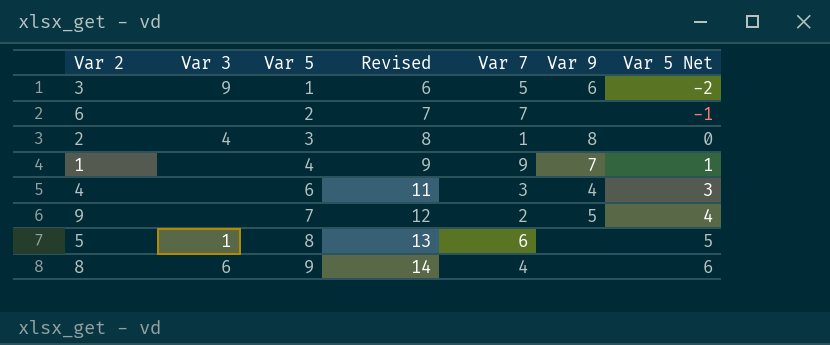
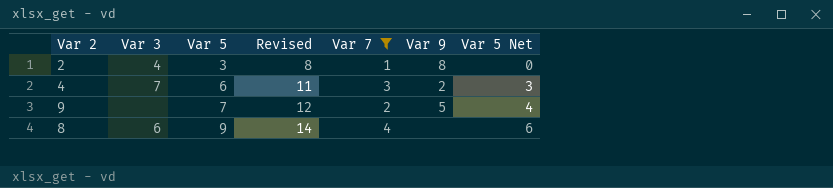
filter: none -> Var 7 <= 4
4 | Var 3: none -> 7
4 | Var 9: 4 -> 2

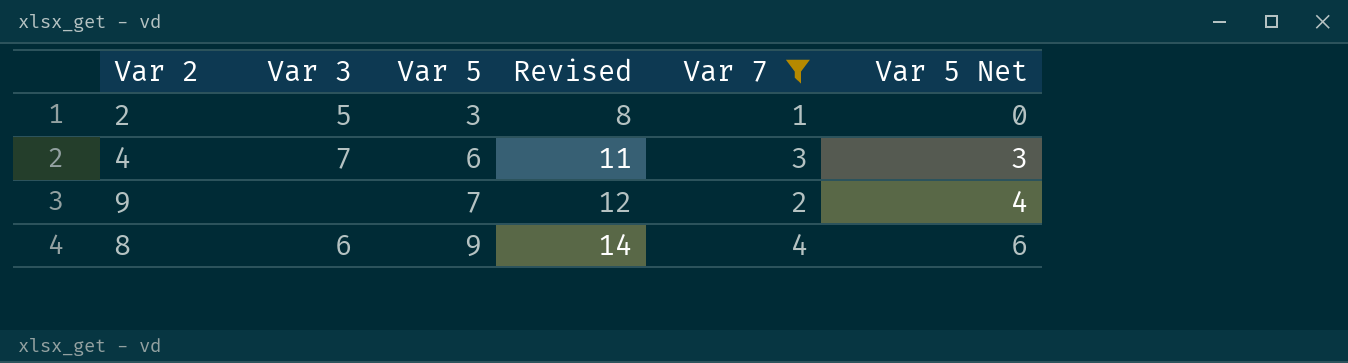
column Var 9 | position: 6 -> none
2 | Var 3: 4 -> 5

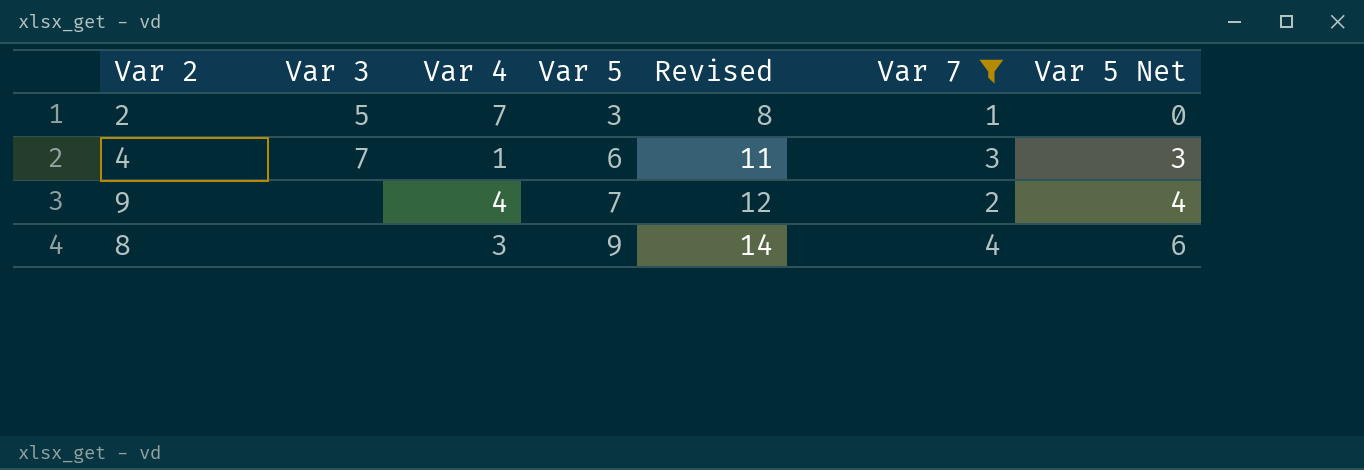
column Var 4 | position: none -> 3
8 | Var 3: 6 -> none

